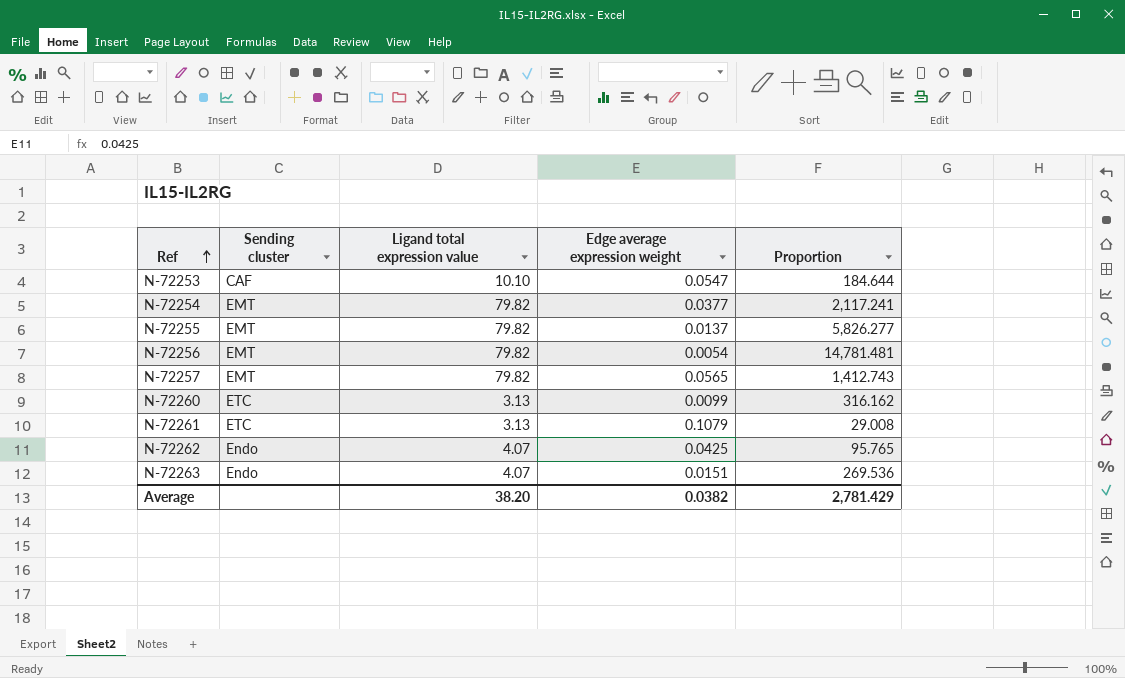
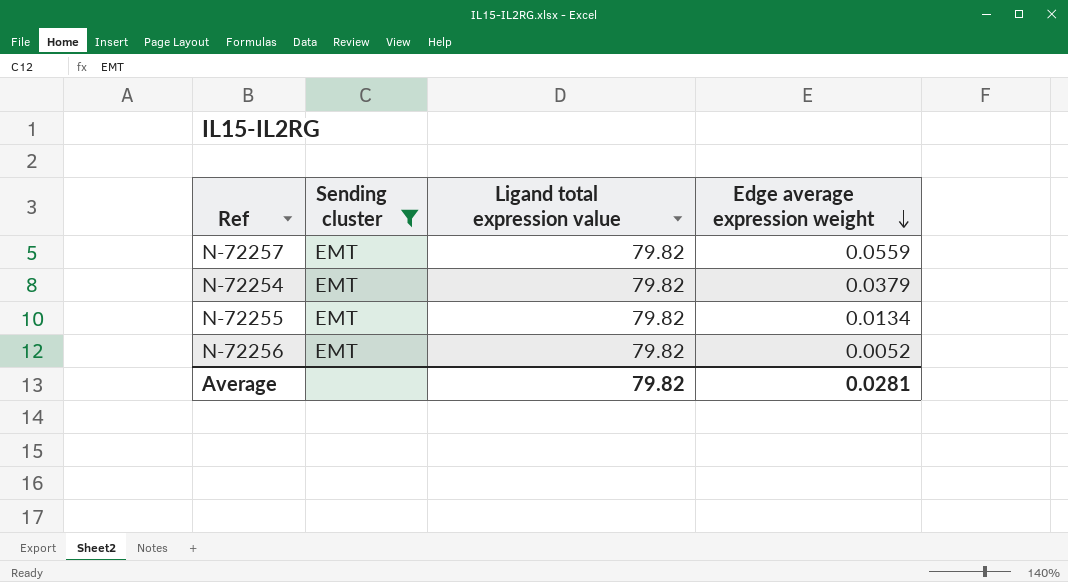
filter: none -> Sending cluster = EMT
row order: Ref ascending -> Edge average expression weight descending
column Proportion | formula: [Ligand total expression value] / [Edge average expression weight] -> none
N-72257 | Edge average expression weight: 0.0565 -> 0.0559
N-72254 | Edge average expression weight: 0.0377 -> 0.0379
N-72255 | Edge average expression weight: 0.0137 -> 0.0134
N-72256 | Edge average expression weight: 0.0054 -> 0.0052
Average | Ligand total expression value: 38.20 -> 79.82
Average | Edge average expression weight: 0.0382 -> 0.0281

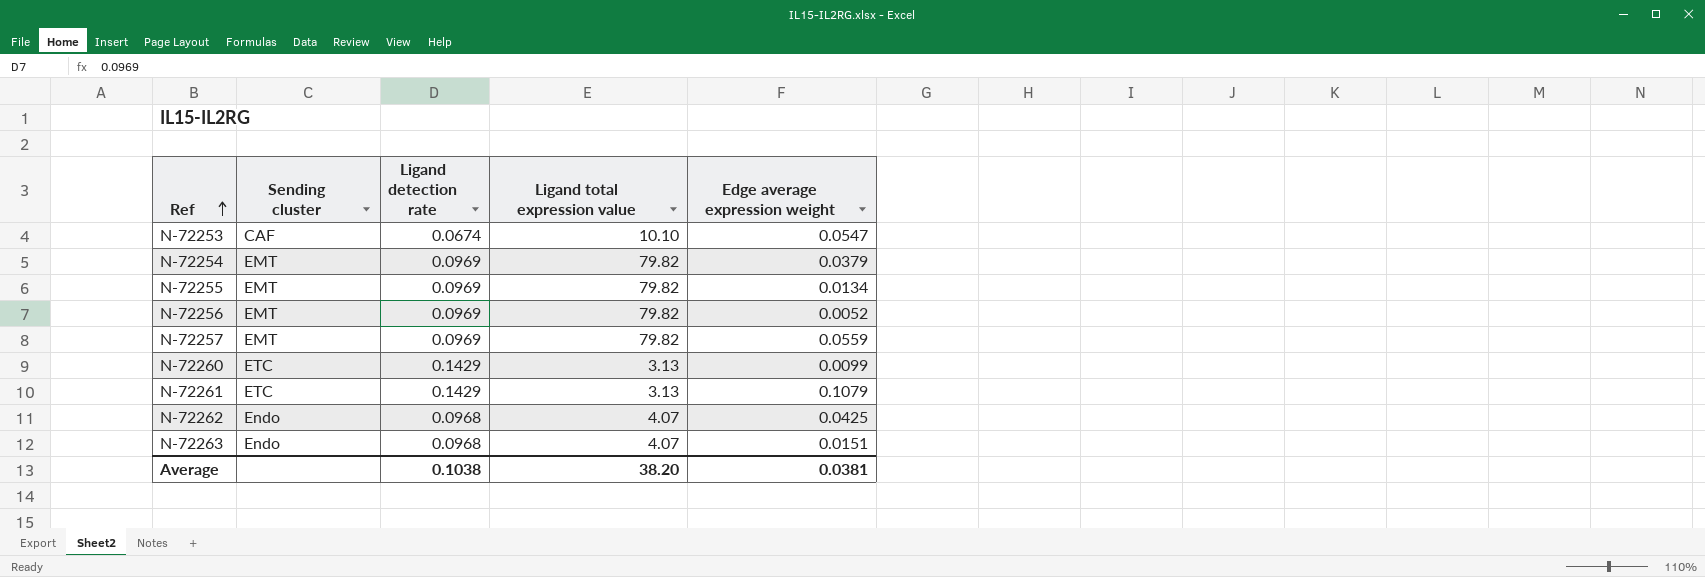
filter: Sending cluster = EMT -> none
row order: Edge average expression weight descending -> Ref ascending
column Ligand detection rate | position: none -> 3
Average | Ligand total expression value: 79.82 -> 38.20
Average | Edge average expression weight: 0.0281 -> 0.0381

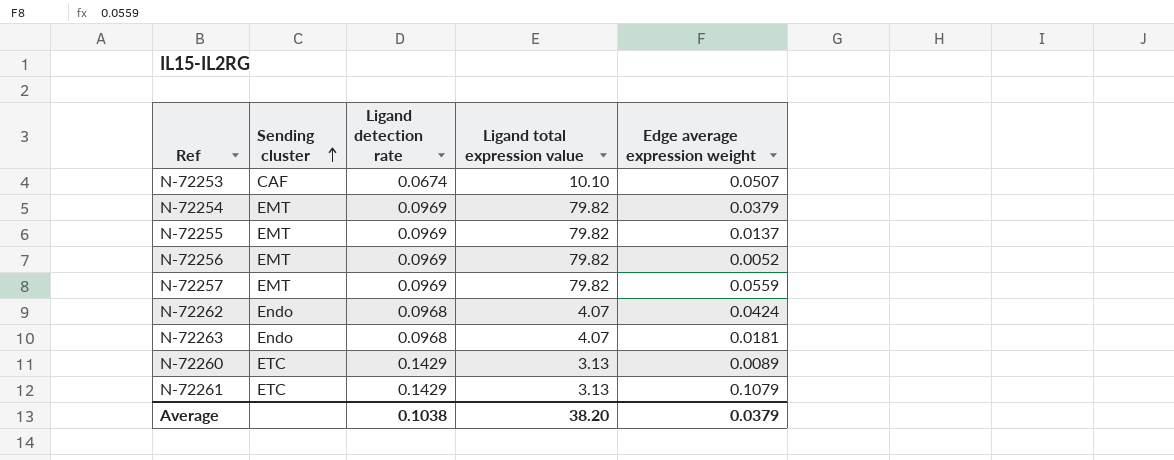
row order: Ref ascending -> Sending cluster ascending
N-72253 | Edge average expression weight: 0.0547 -> 0.0507
N-72255 | Edge average expression weight: 0.0134 -> 0.0137
N-72262 | Edge average expression weight: 0.0425 -> 0.0424
N-72263 | Edge average expression weight: 0.0151 -> 0.0181
N-72260 | Edge average expression weight: 0.0099 -> 0.0089
Average | Edge average expression weight: 0.0381 -> 0.0379

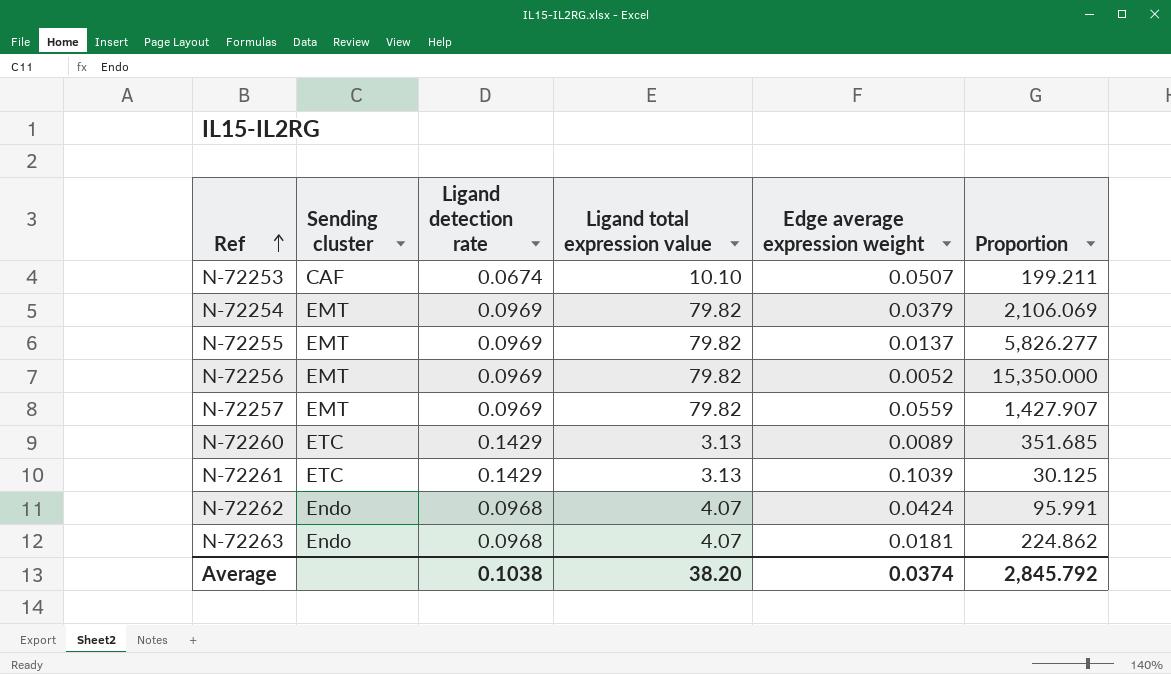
row order: Sending cluster ascending -> Ref ascending
column Proportion | formula: none -> [Ligand total expression value] / [Edge average expression weight]
N-72261 | Edge average expression weight: 0.1079 -> 0.1039
Average | Edge average expression weight: 0.0379 -> 0.0374

